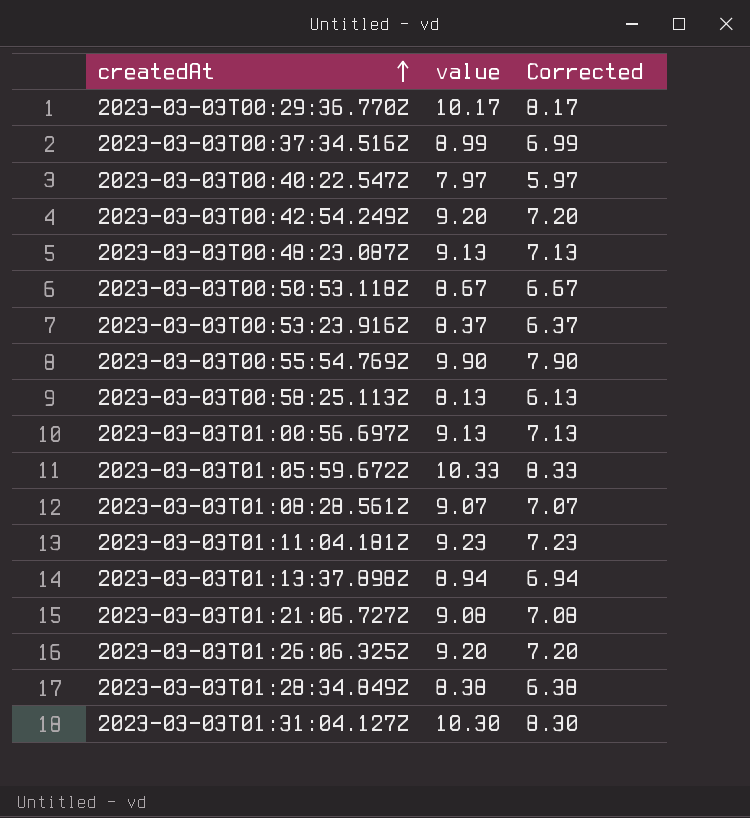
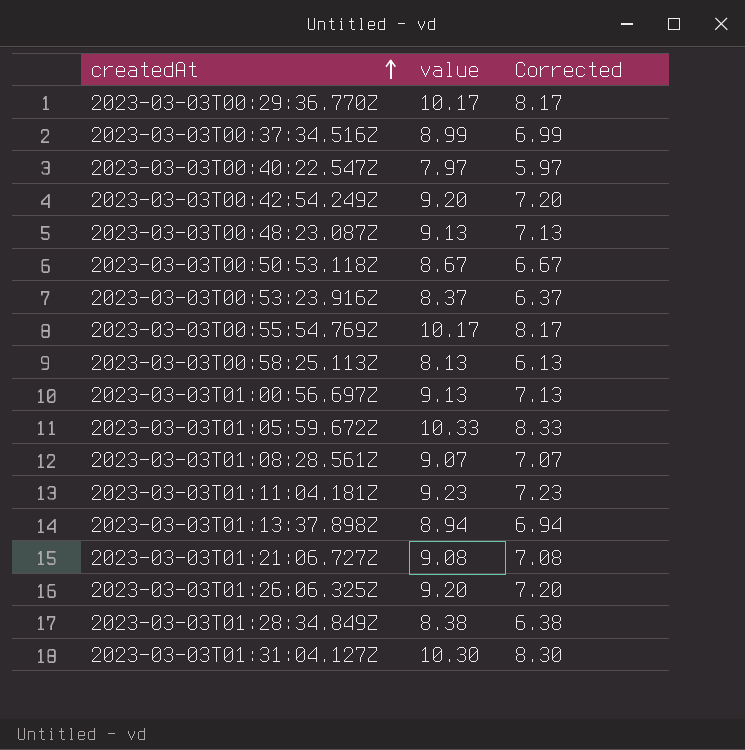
2023-03-03T00:55:54.769Z | value: 9.90 -> 10.17
2023-03-03T00:55:54.769Z | Corrected: 7.90 -> 8.17

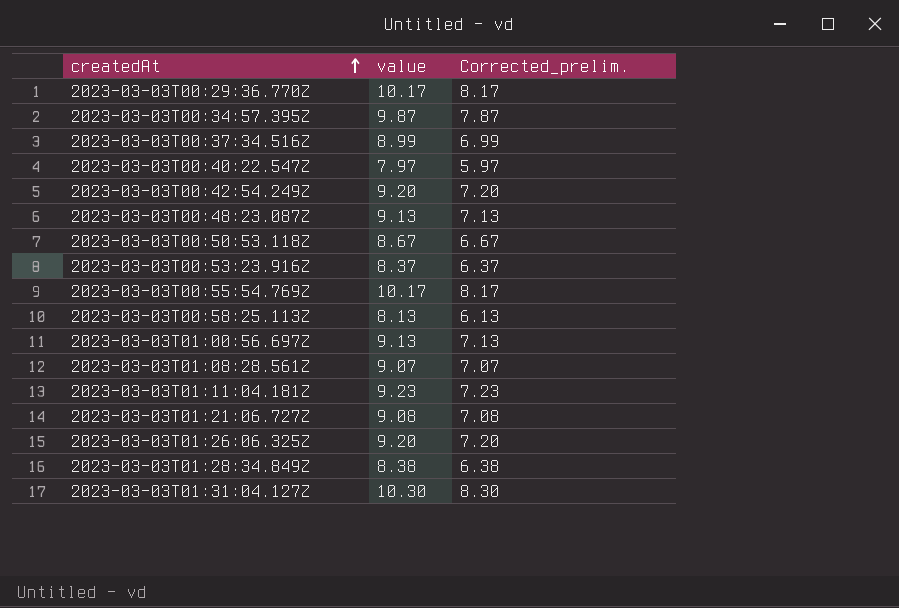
column name: Corrected -> Corrected_prelim.
row 2023-03-03T01:05:59.672Z: 10.33 | 8.33 -> none
row 2023-03-03T01:13:37.898Z: 8.94 | 6.94 -> none
row 2023-03-03T00:34:57.395Z: none -> 9.87 | 7.87

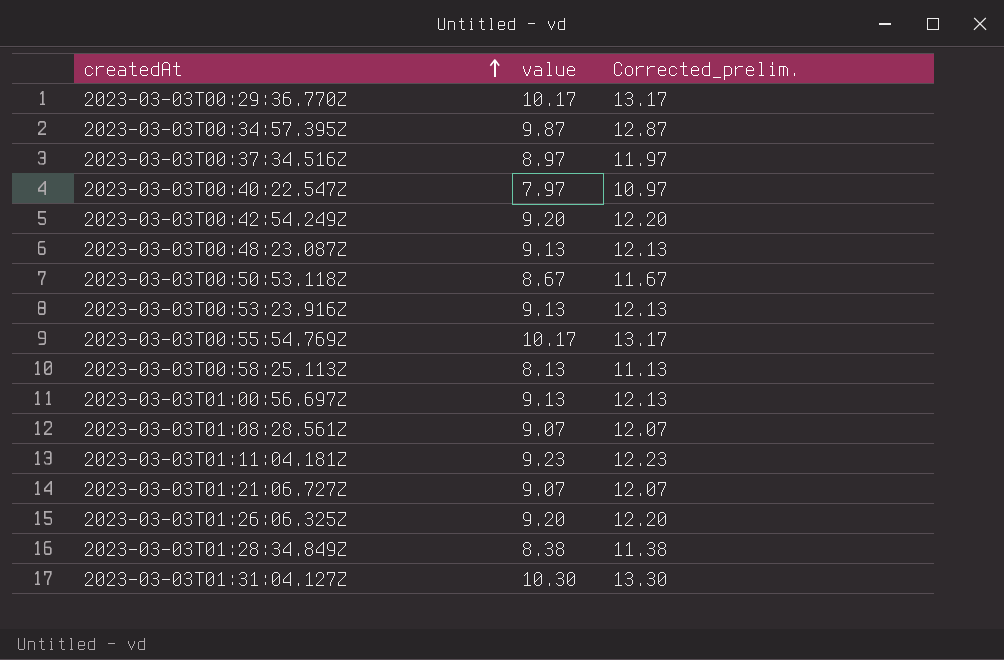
column Corrected_prelim. | formula: [value] - 2 -> [value] + 3
2023-03-03T00:37:34.516Z | value: 8.99 -> 8.97
2023-03-03T00:53:23.916Z | value: 8.37 -> 9.13
2023-03-03T01:21:06.727Z | value: 9.08 -> 9.07

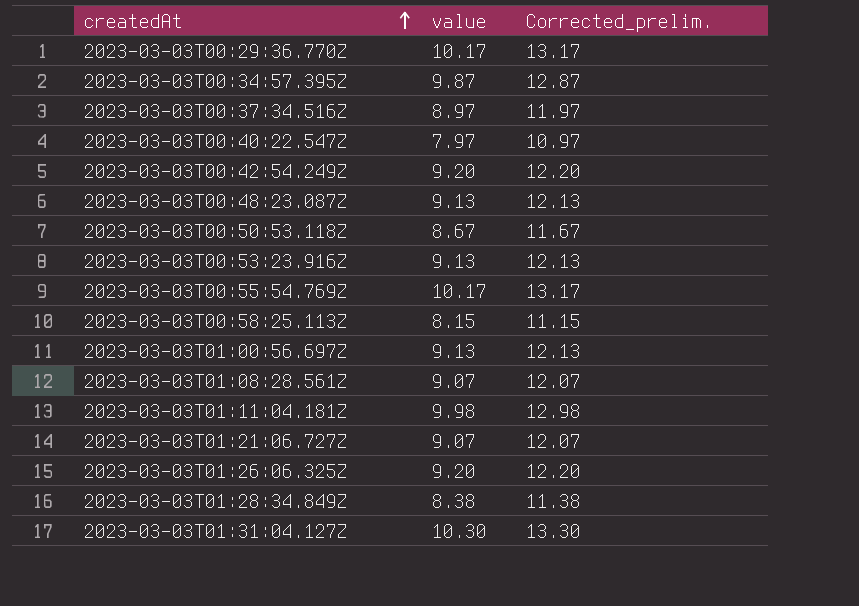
2023-03-03T00:58:25.113Z | value: 8.13 -> 8.15
2023-03-03T00:58:25.113Z | Corrected_prelim.: 11.13 -> 11.15
2023-03-03T01:11:04.181Z | value: 9.23 -> 9.98
2023-03-03T01:11:04.181Z | Corrected_prelim.: 12.23 -> 12.98

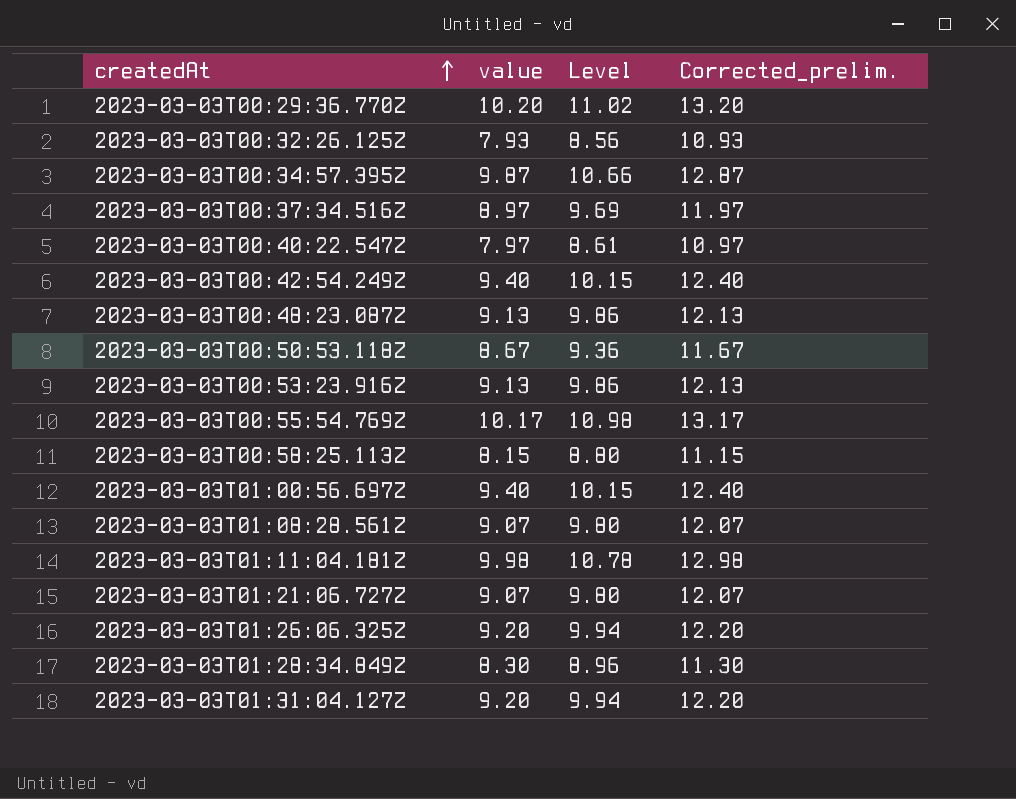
column Level | formula: none -> [value] * 1.08
2023-03-03T00:29:36.770Z | value: 10.17 -> 10.20
2023-03-03T00:29:36.770Z | Corrected_prelim.: 13.17 -> 13.20
row 2023-03-03T00:32:26.125Z: none -> 7.93 | 8.56 | 10.93
2023-03-03T00:42:54.249Z | value: 9.20 -> 9.40
2023-03-03T00:42:54.249Z | Corrected_prelim.: 12.20 -> 12.40
2023-03-03T01:00:56.697Z | value: 9.13 -> 9.40
2023-03-03T01:00:56.697Z | Corrected_prelim.: 12.13 -> 12.40
2023-03-03T01:28:34.849Z | value: 8.38 -> 8.30
2023-03-03T01:28:34.849Z | Corrected_prelim.: 11.38 -> 11.30
2023-03-03T01:31:04.127Z | value: 10.30 -> 9.20
2023-03-03T01:31:04.127Z | Corrected_prelim.: 13.30 -> 12.20

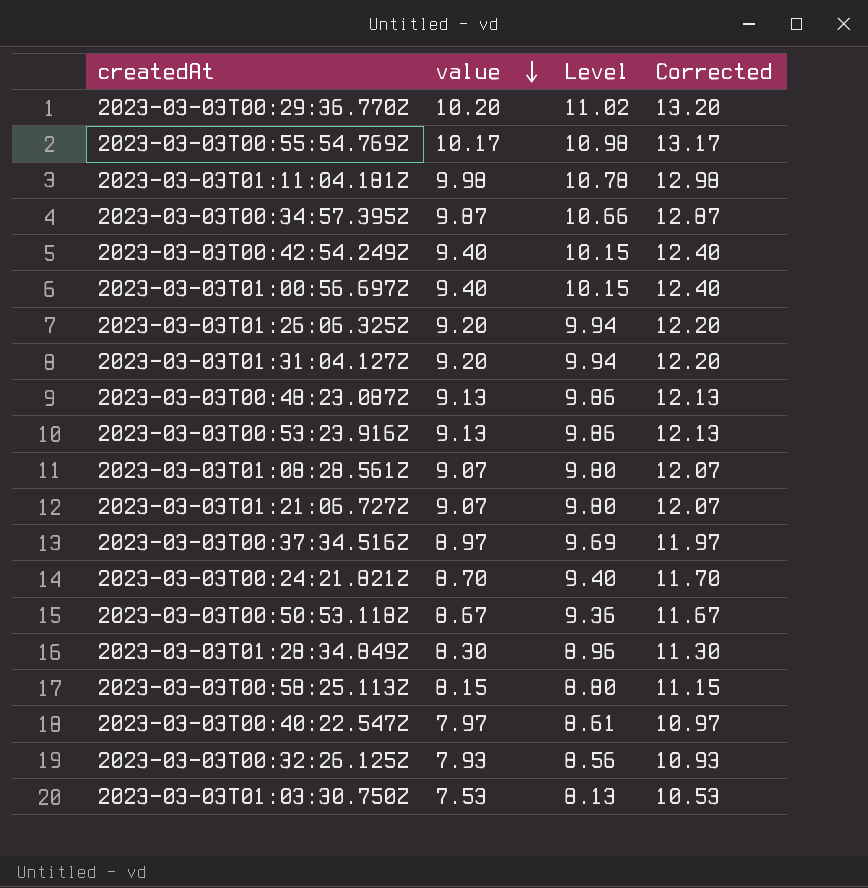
row order: createdAt ascending -> value descending
column name: Corrected_prelim. -> Corrected
row 2023-03-03T00:24:21.821Z: none -> 8.70 | 9.40 | 11.70
row 2023-03-03T01:03:30.750Z: none -> 7.53 | 8.13 | 10.53

